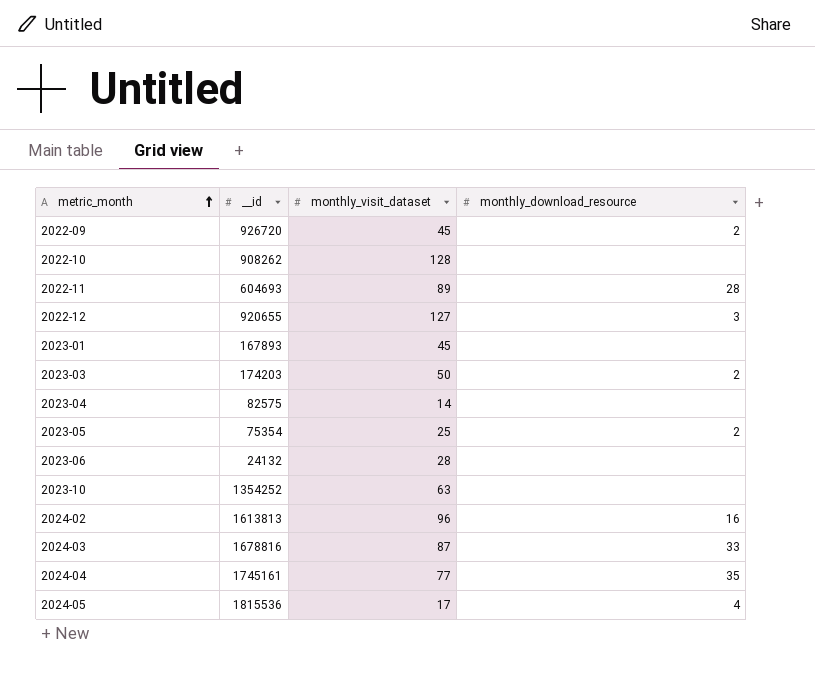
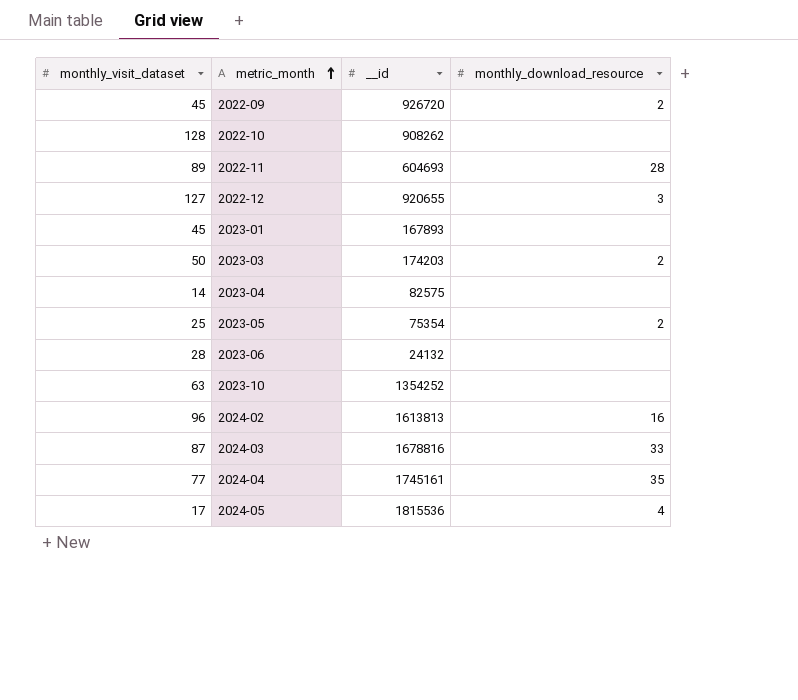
column monthly_visit_dataset | position: 3 -> 1

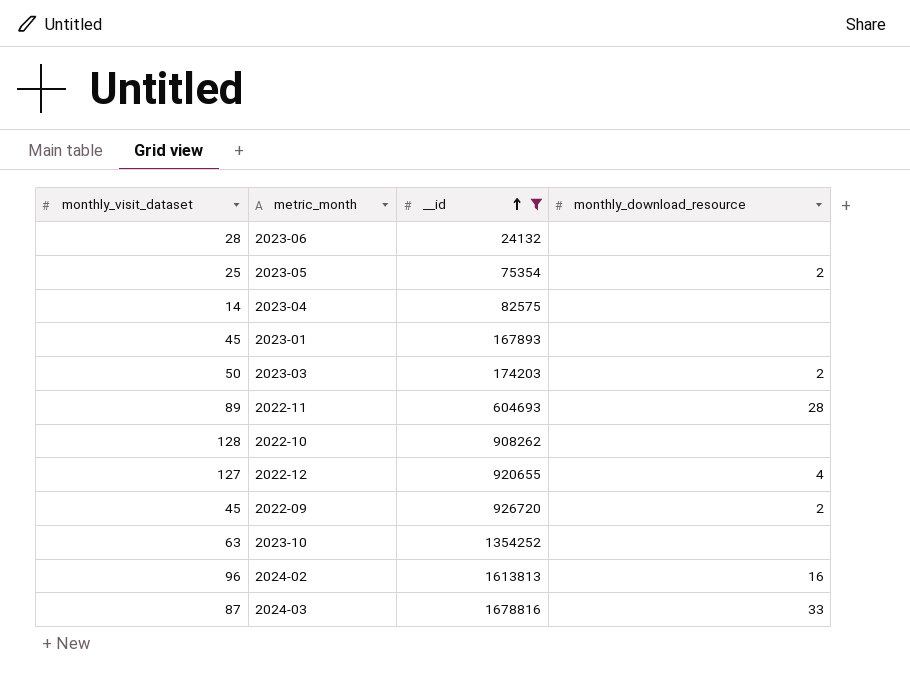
filter: none -> __id <= 1678816
row order: metric_month ascending -> __id ascending
2022-12 | monthly_download_resource: 3 -> 4

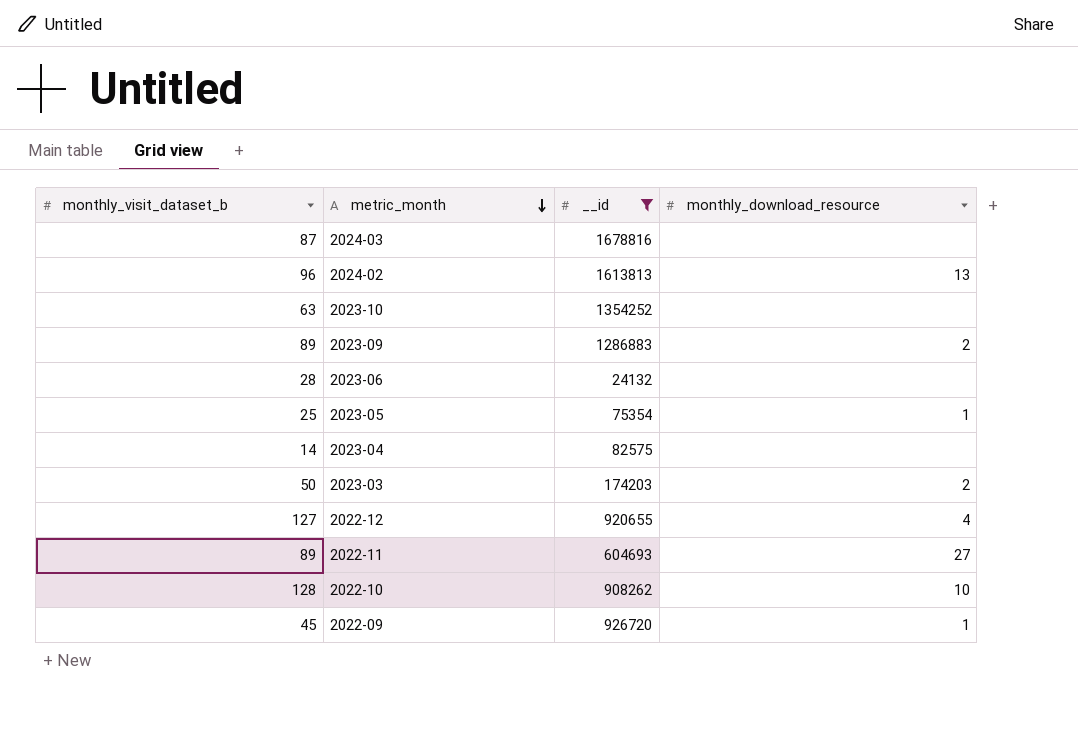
row order: __id ascending -> metric_month descending
column name: monthly_visit_dataset -> monthly_visit_dataset_b
row 2023-01: 45 | 167893 | none -> none
2024-03 | monthly_download_resource: 33 -> none
2024-02 | monthly_download_resource: 16 -> 13
row 2023-09: none -> 89 | 1286883 | 2
2023-05 | monthly_download_resource: 2 -> 1
2022-11 | monthly_download_resource: 28 -> 27
2022-10 | monthly_download_resource: none -> 10
2022-09 | monthly_download_resource: 2 -> 1

